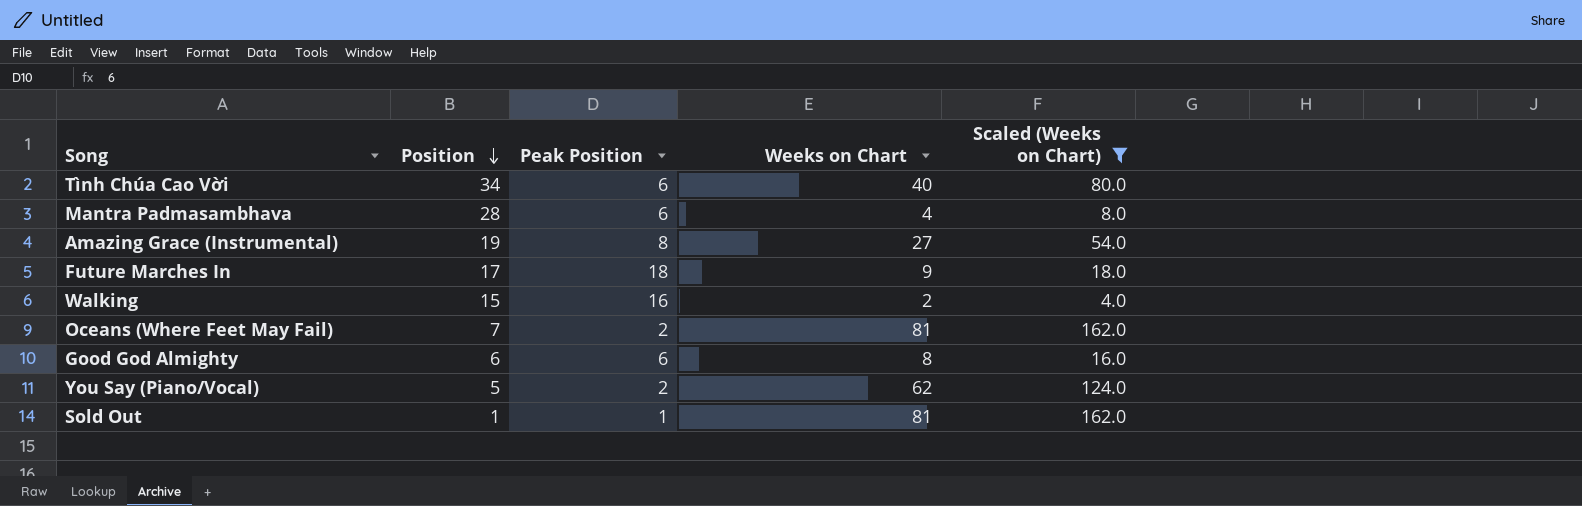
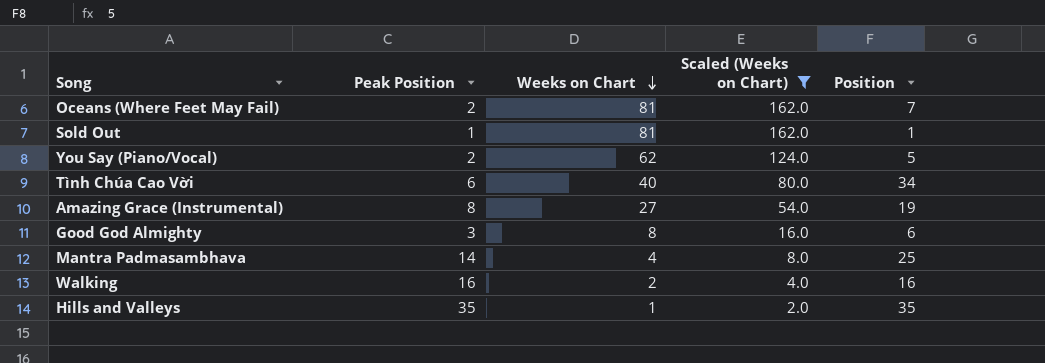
row order: Position descending -> Weeks on Chart descending
column Position | position: 2 -> 5
row Future Marches In: 17 | 18 | 9 | 18.0 -> none
Good God Almighty | Peak Position: 6 -> 3
Mantra Padmasambhava | Peak Position: 6 -> 14
Mantra Padmasambhava | Position: 28 -> 25
Walking | Position: 15 -> 16
row Hills and Valleys: none -> 35 | 1 | 2.0 | 35

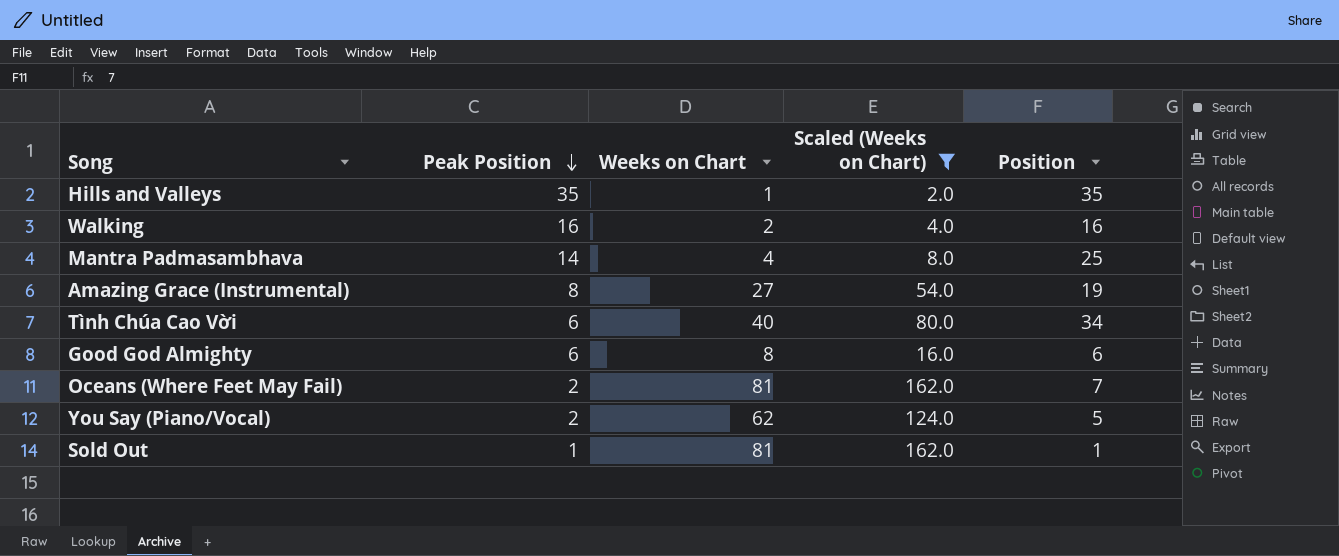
row order: Weeks on Chart descending -> Peak Position descending
Good God Almighty | Peak Position: 3 -> 6

